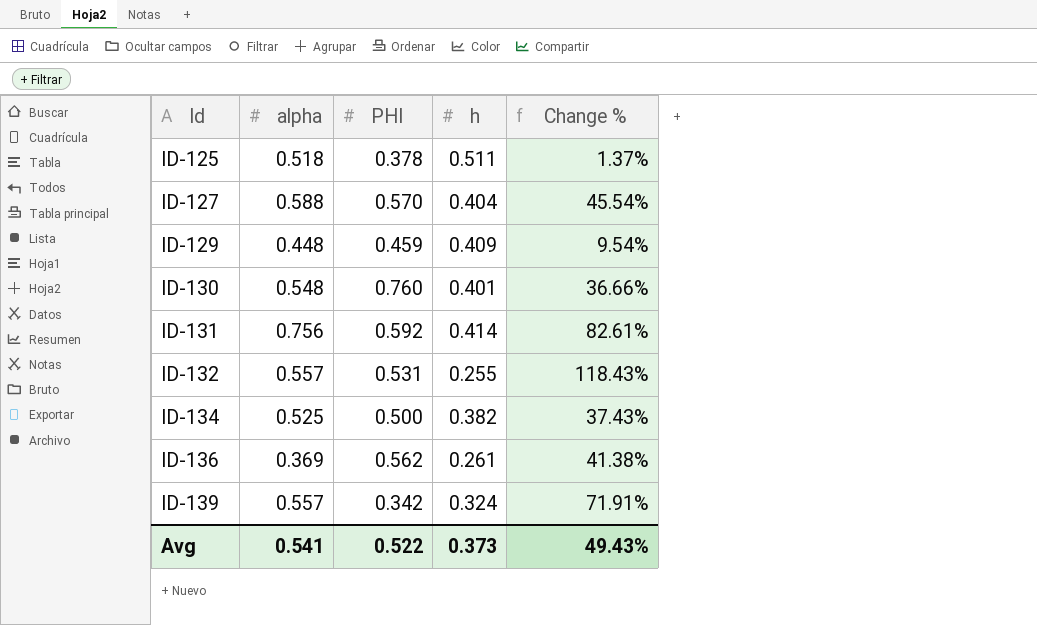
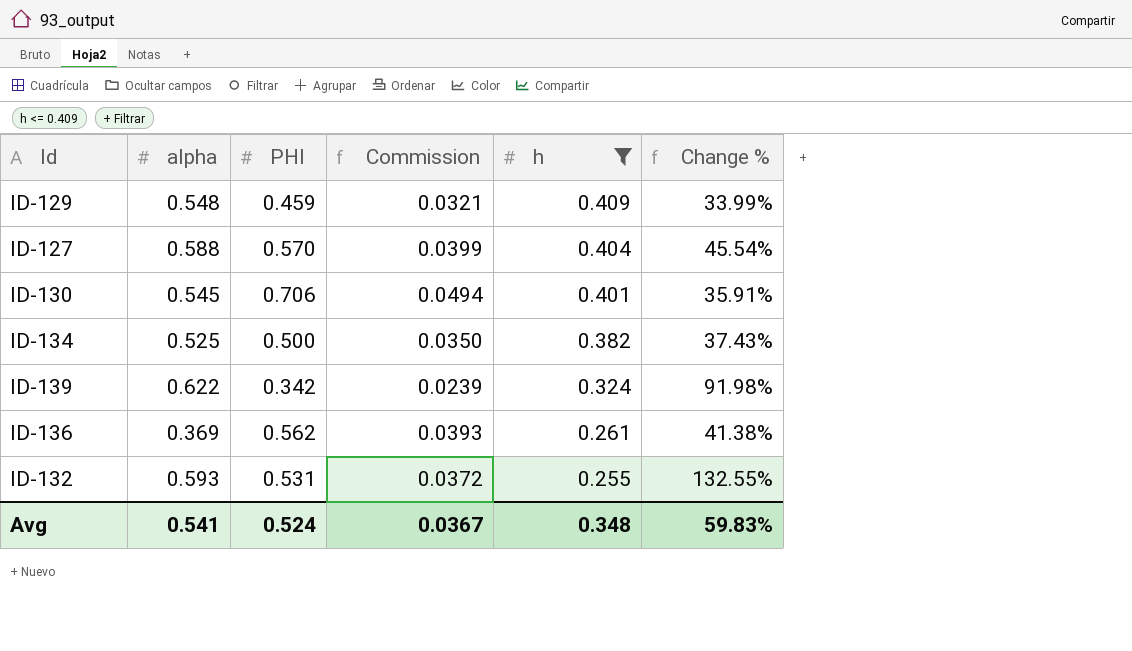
filter: none -> h <= 0.409
row order: Id ascending -> h descending
column Commission | formula: none -> [PHI] * 0.07
ID-129 | alpha: 0.448 -> 0.548
ID-129 | Change %: 9.54% -> 33.99%
ID-130 | alpha: 0.548 -> 0.545
ID-130 | PHI: 0.760 -> 0.706
ID-130 | Change %: 36.66% -> 35.91%
ID-139 | alpha: 0.557 -> 0.622
ID-139 | Change %: 71.91% -> 91.98%
ID-132 | alpha: 0.557 -> 0.593
ID-132 | Change %: 118.43% -> 132.55%
Avg | PHI: 0.522 -> 0.524
Avg | h: 0.373 -> 0.348
Avg | Change %: 49.43% -> 59.83%

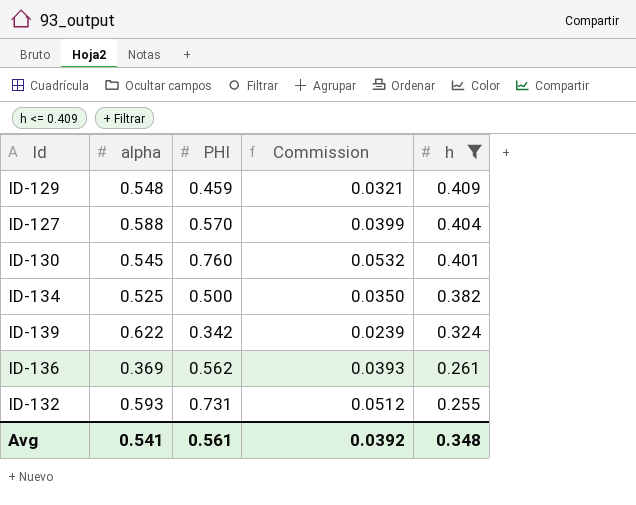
column Change % | formula: ([alpha] - [h]) / [h] -> none
ID-130 | PHI: 0.706 -> 0.760
ID-130 | Commission: 0.0494 -> 0.0532
ID-132 | PHI: 0.531 -> 0.731
ID-132 | Commission: 0.0372 -> 0.0512
Avg | PHI: 0.524 -> 0.561
Avg | Commission: 0.0367 -> 0.0392

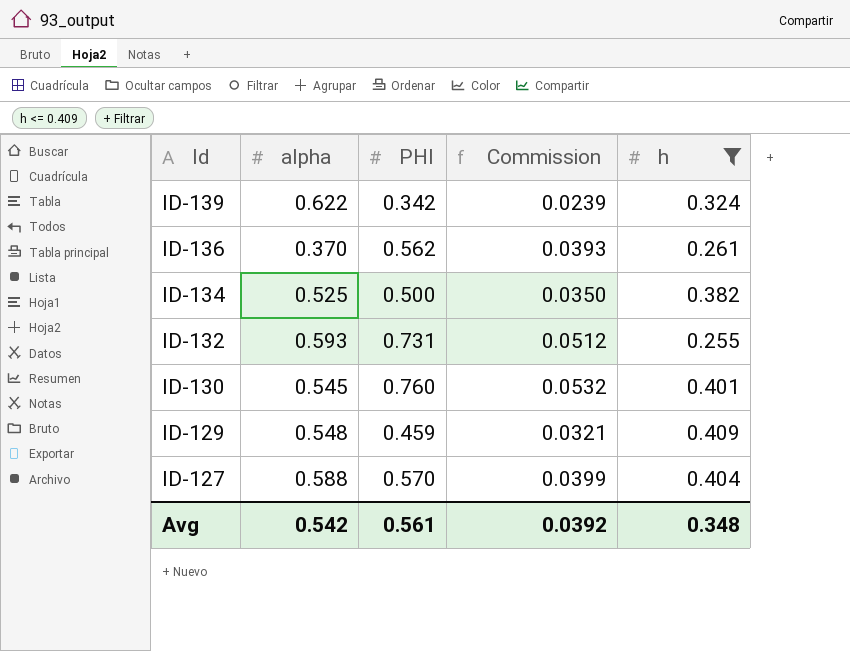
row order: h descending -> Id descending
ID-136 | alpha: 0.369 -> 0.370
Avg | alpha: 0.541 -> 0.542

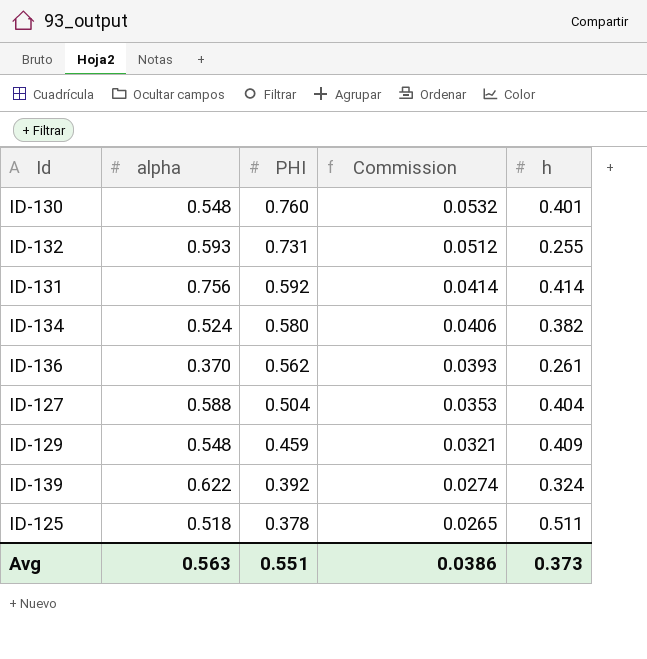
filter: h <= 0.409 -> none
row order: Id descending -> PHI descending
ID-130 | alpha: 0.545 -> 0.548
ID-134 | alpha: 0.525 -> 0.524
ID-134 | PHI: 0.500 -> 0.580
ID-134 | Commission: 0.0350 -> 0.0406
ID-127 | PHI: 0.570 -> 0.504
ID-127 | Commission: 0.0399 -> 0.0353
ID-139 | PHI: 0.342 -> 0.392
ID-139 | Commission: 0.0239 -> 0.0274
Avg | alpha: 0.542 -> 0.563
Avg | PHI: 0.561 -> 0.551
Avg | Commission: 0.0392 -> 0.0386
Avg | h: 0.348 -> 0.373

